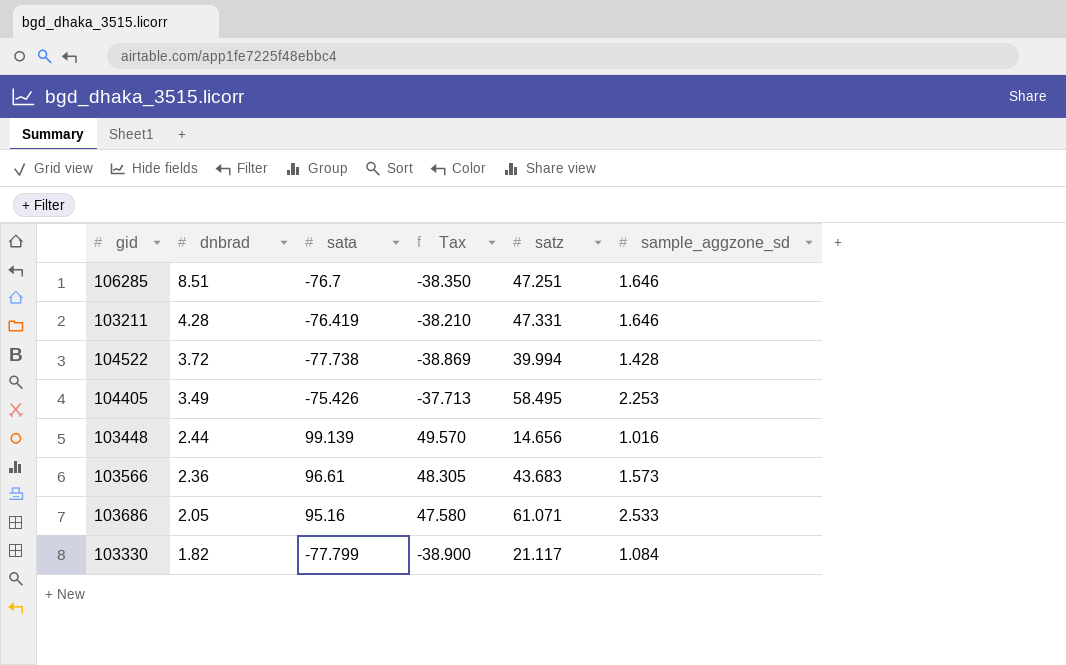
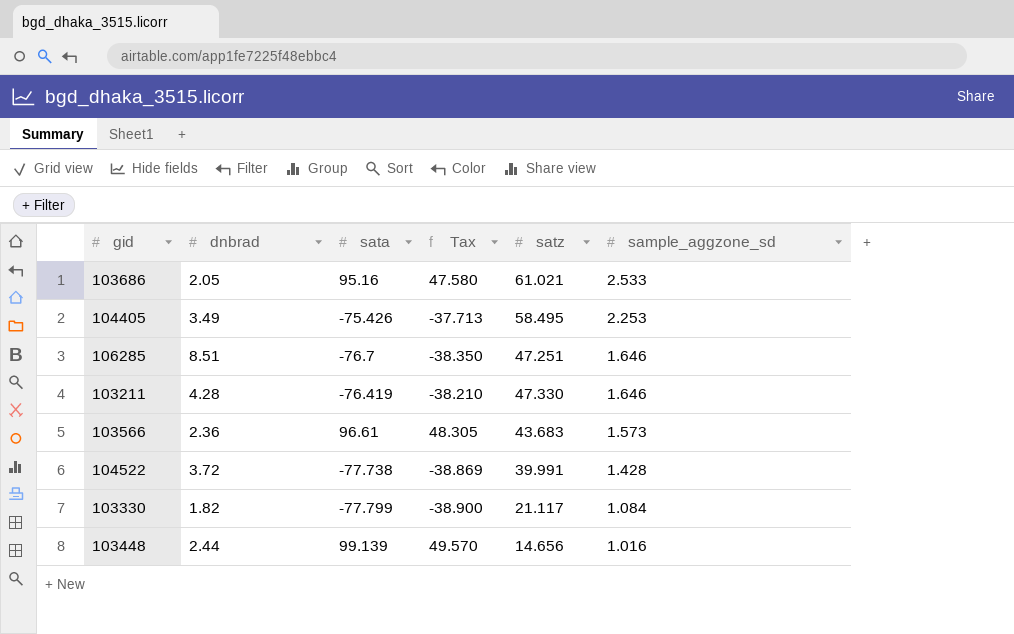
row order: dnbrad descending -> sample_aggzone_sd descending
103686 | satz: 61.071 -> 61.021
103211 | satz: 47.331 -> 47.330
104522 | satz: 39.994 -> 39.991

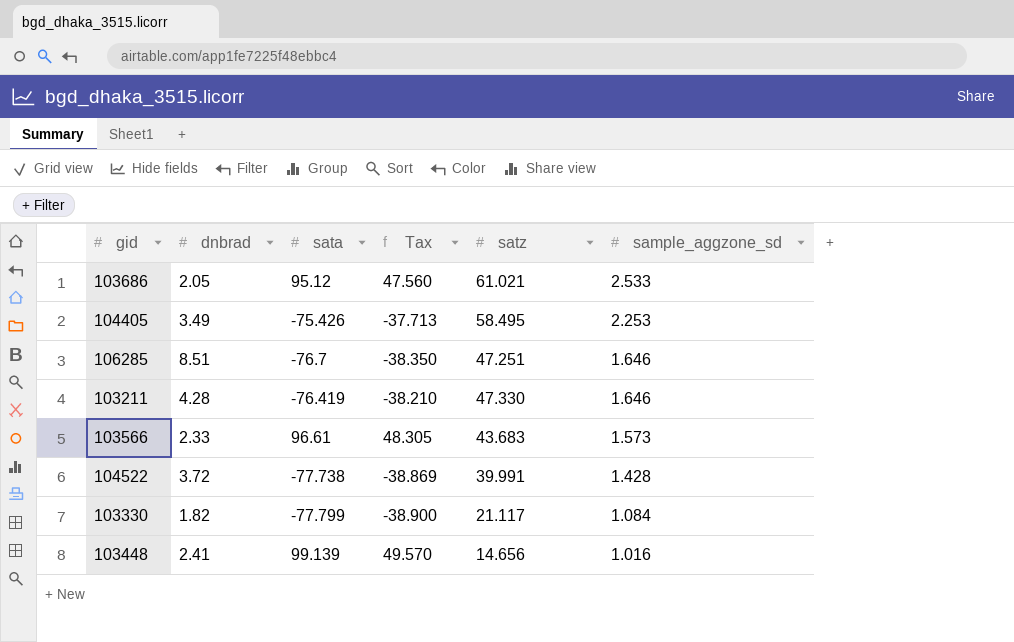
103686 | sata: 95.16 -> 95.12
103686 | Tax: 47.580 -> 47.560
103566 | dnbrad: 2.36 -> 2.33
103448 | dnbrad: 2.44 -> 2.41

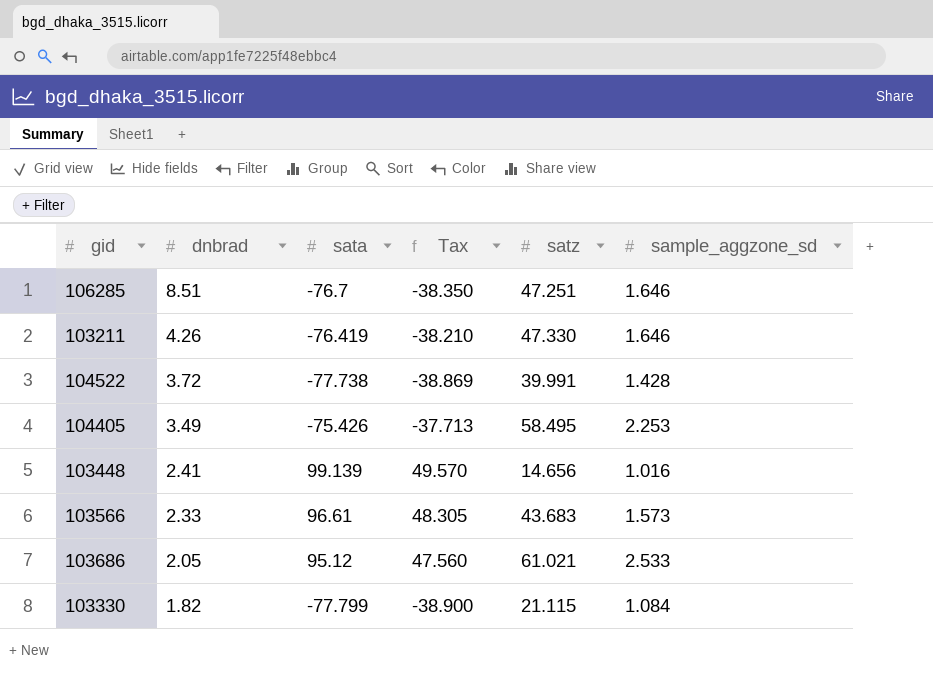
row order: sample_aggzone_sd descending -> dnbrad descending
103211 | dnbrad: 4.28 -> 4.26
103330 | satz: 21.117 -> 21.115

